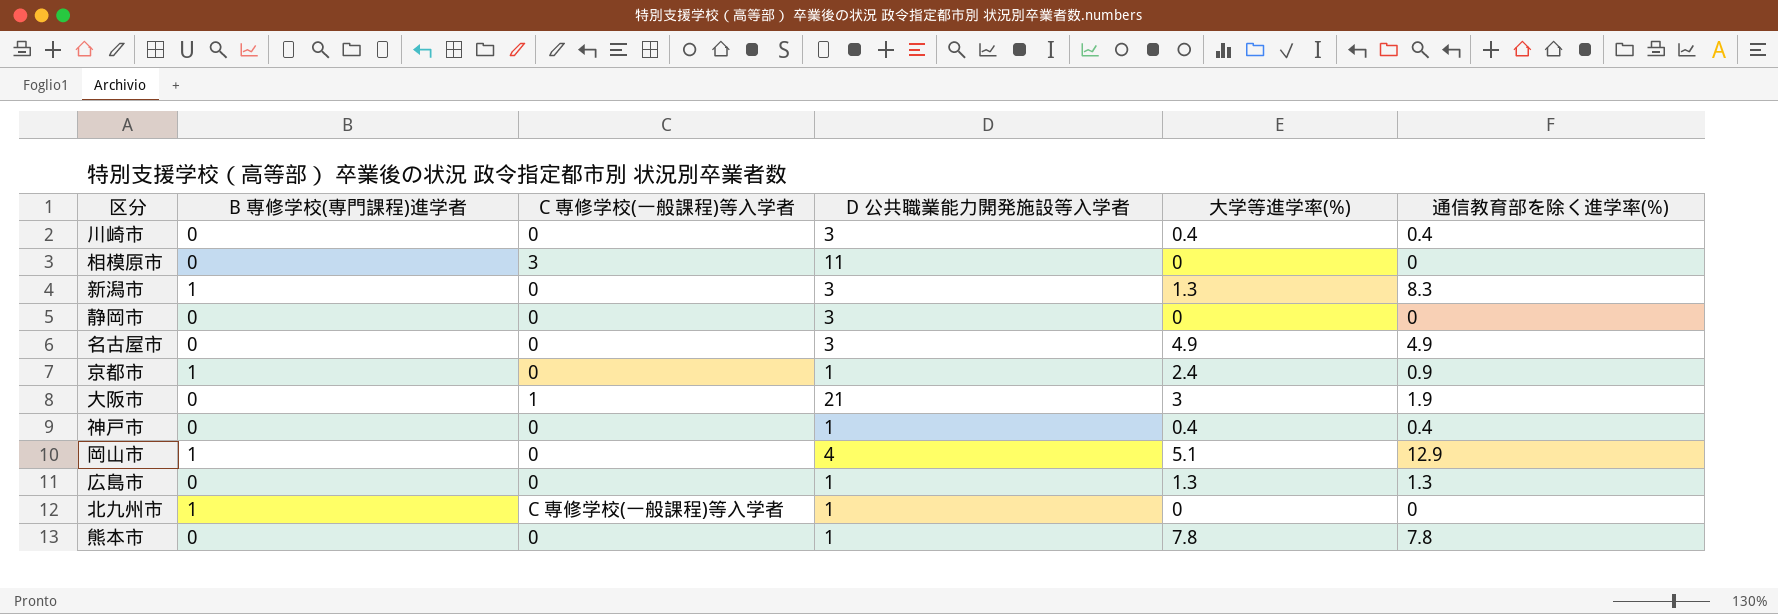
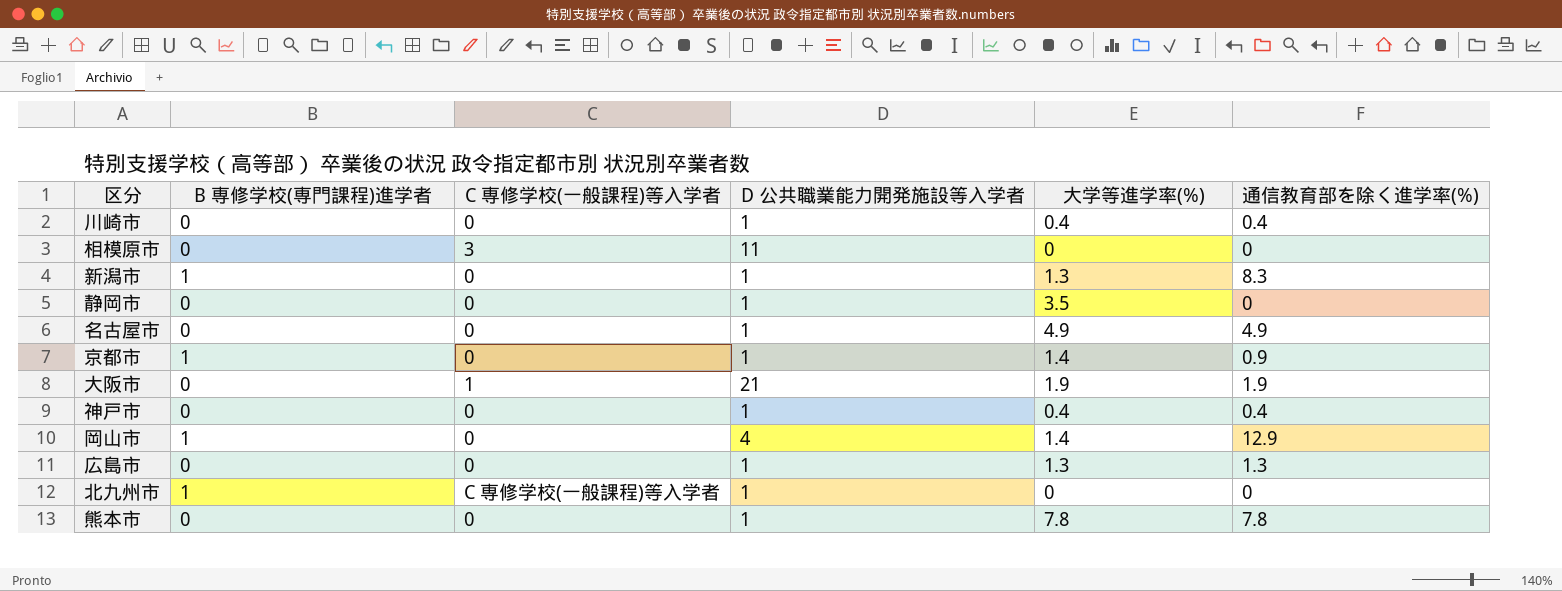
川崎市 | D 公共職業能力開発施設等入学者: 3 -> 1
新潟市 | D 公共職業能力開発施設等入学者: 3 -> 1
静岡市 | D 公共職業能力開発施設等入学者: 3 -> 1
静岡市 | 大学等進学率(%): 0 -> 3.5
名古屋市 | D 公共職業能力開発施設等入学者: 3 -> 1
京都市 | 大学等進学率(%): 2.4 -> 1.4
大阪市 | 大学等進学率(%): 3 -> 1.9
岡山市 | 大学等進学率(%): 5.1 -> 1.4

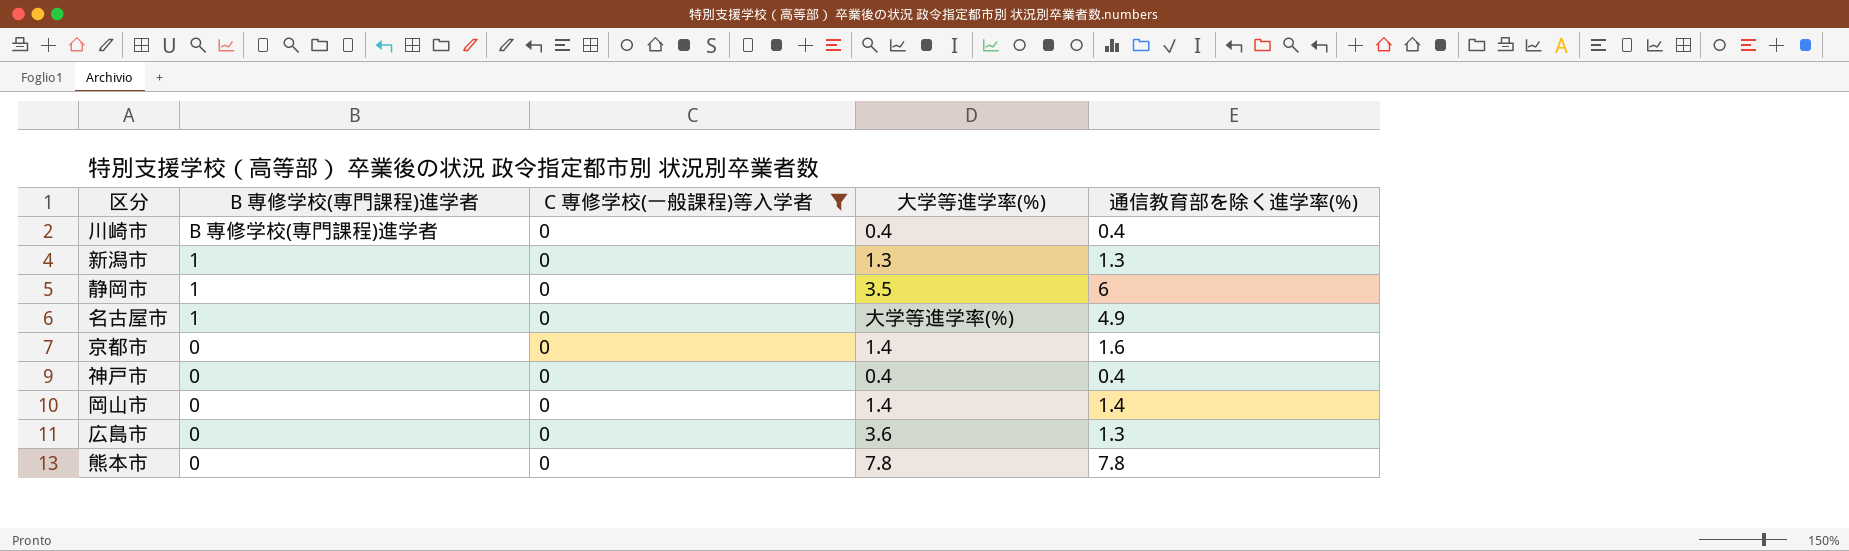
filter: none -> C 専修学校(一般課程)等入学者 = 0
column D 公共職業能力開発施設等入学者 | position: 4 -> none
川崎市 | B 専修学校(専門課程)進学者: 0 -> B 専修学校(専門課程)進学者
新潟市 | 通信教育部を除く進学率(%): 8.3 -> 1.3
静岡市 | B 専修学校(専門課程)進学者: 0 -> 1
静岡市 | 通信教育部を除く進学率(%): 0 -> 6
名古屋市 | B 専修学校(専門課程)進学者: 0 -> 1
名古屋市 | 大学等進学率(%): 4.9 -> 大学等進学率(%)
京都市 | B 専修学校(専門課程)進学者: 1 -> 0
京都市 | 通信教育部を除く進学率(%): 0.9 -> 1.6
岡山市 | B 専修学校(専門課程)進学者: 1 -> 0
岡山市 | 通信教育部を除く進学率(%): 12.9 -> 1.4
広島市 | 大学等進学率(%): 1.3 -> 3.6

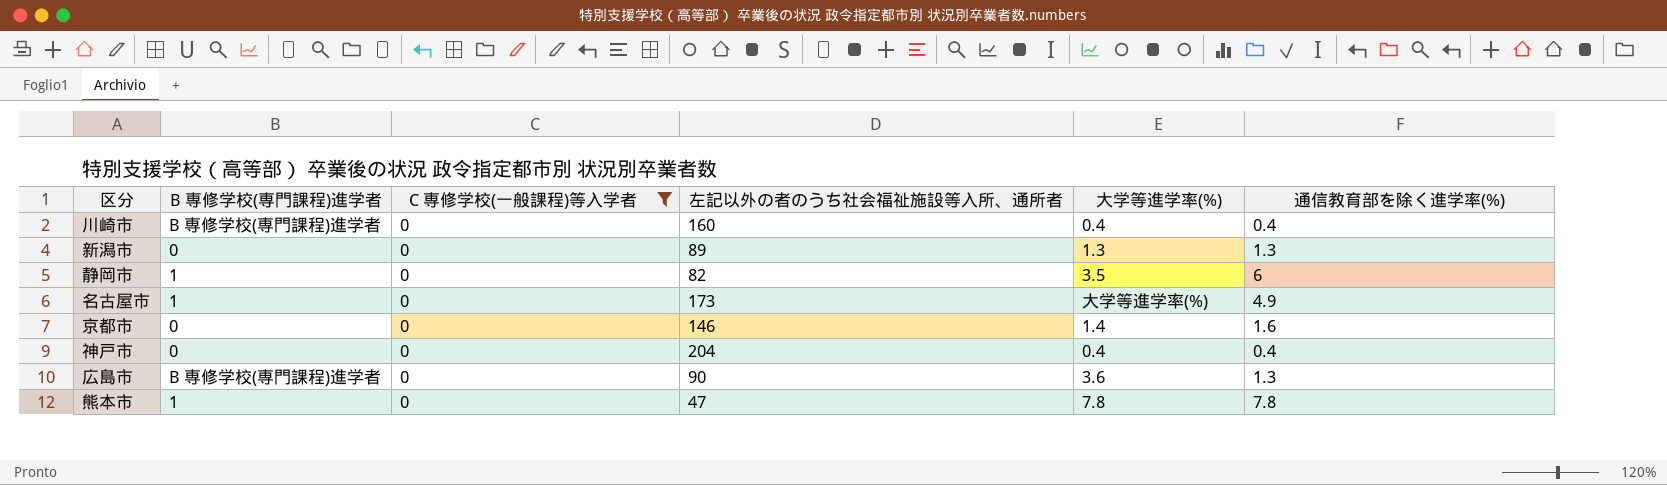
column 左記以外の者のうち社会福祉施設等入所、通所者 | position: none -> 4
row 岡山市: 0 | 0 | 1.4 | 1.4 -> none
新潟市 | B 専修学校(専門課程)進学者: 1 -> 0
広島市 | B 専修学校(専門課程)進学者: 0 -> B 専修学校(専門課程)進学者
熊本市 | B 専修学校(専門課程)進学者: 0 -> 1

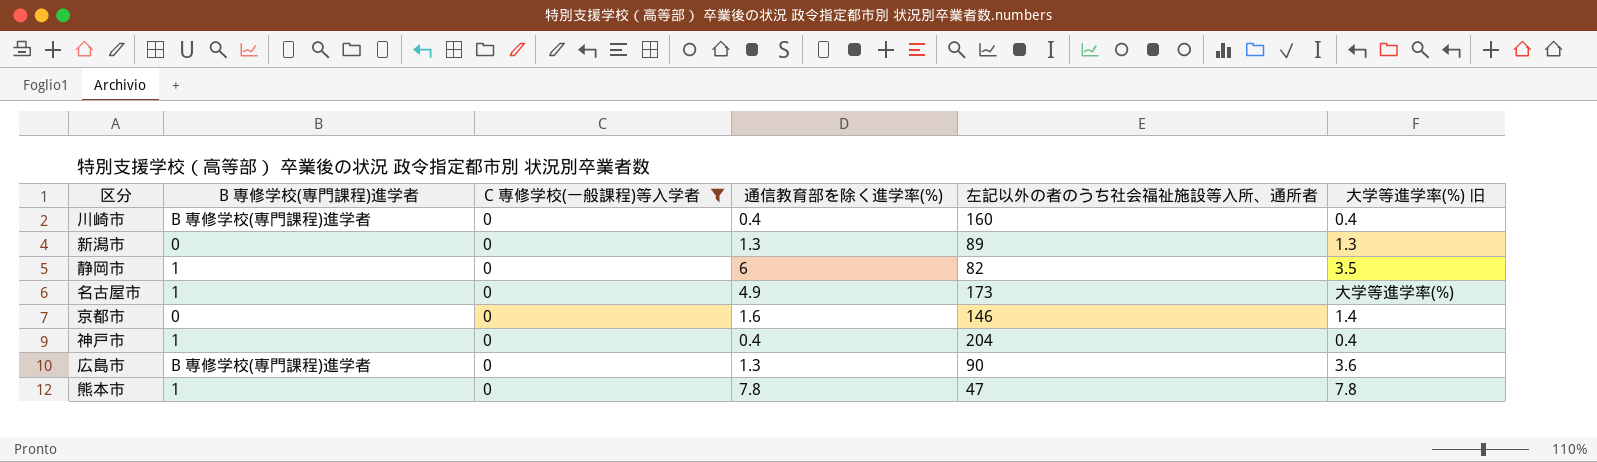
column 通信教育部を除く進学率(%) | position: 6 -> 4
column name: 大学等進学率(%) -> 大学等進学率(%) 旧
神戸市 | B 専修学校(専門課程)進学者: 0 -> 1

